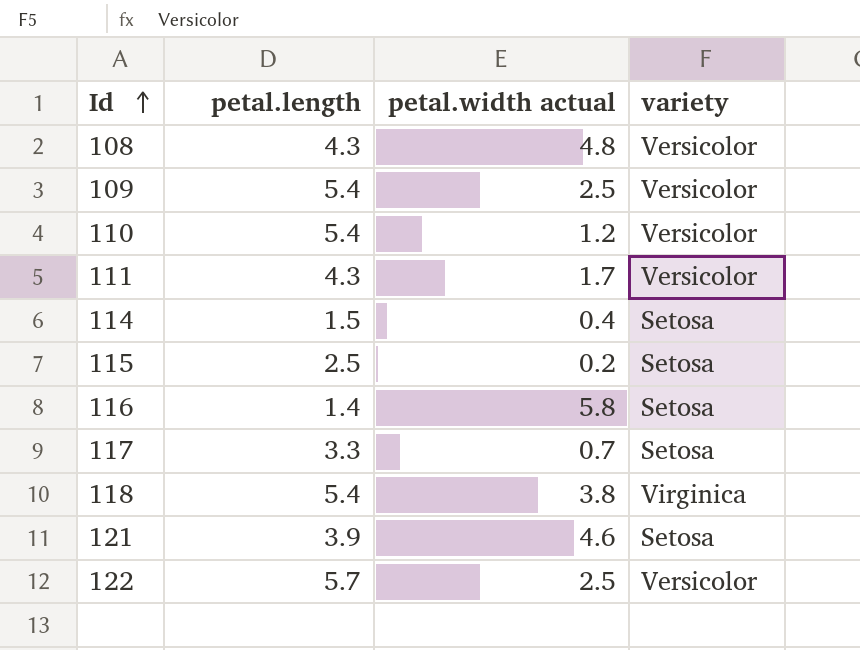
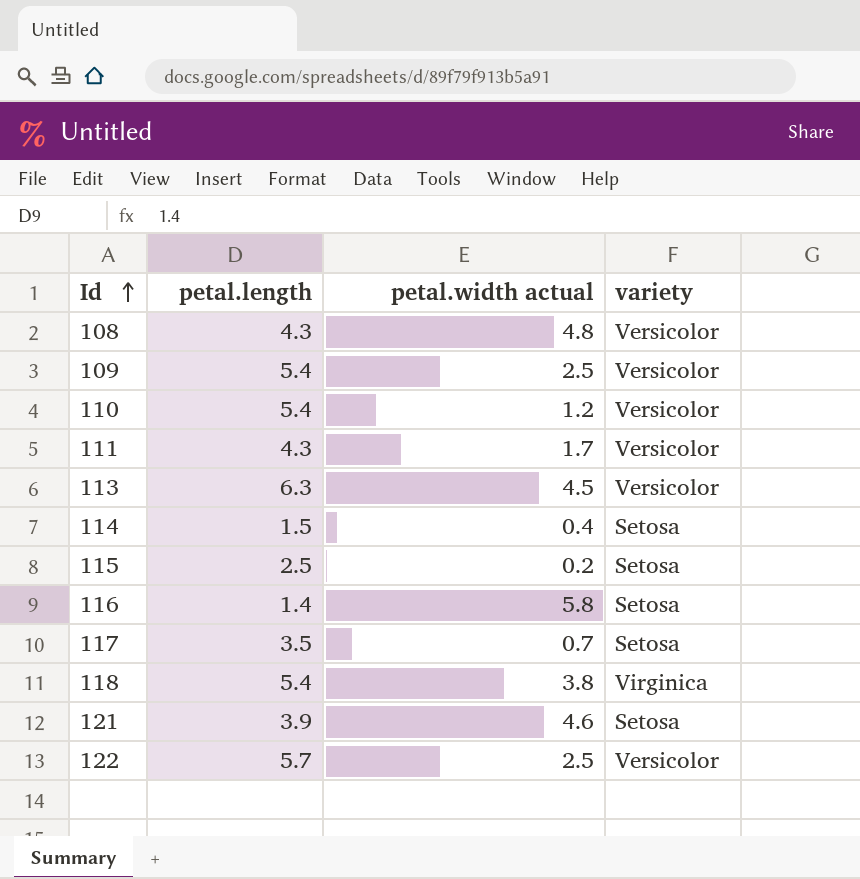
row 113: none -> 6.3 | 4.5 | Versicolor
117 | petal.length: 3.3 -> 3.5

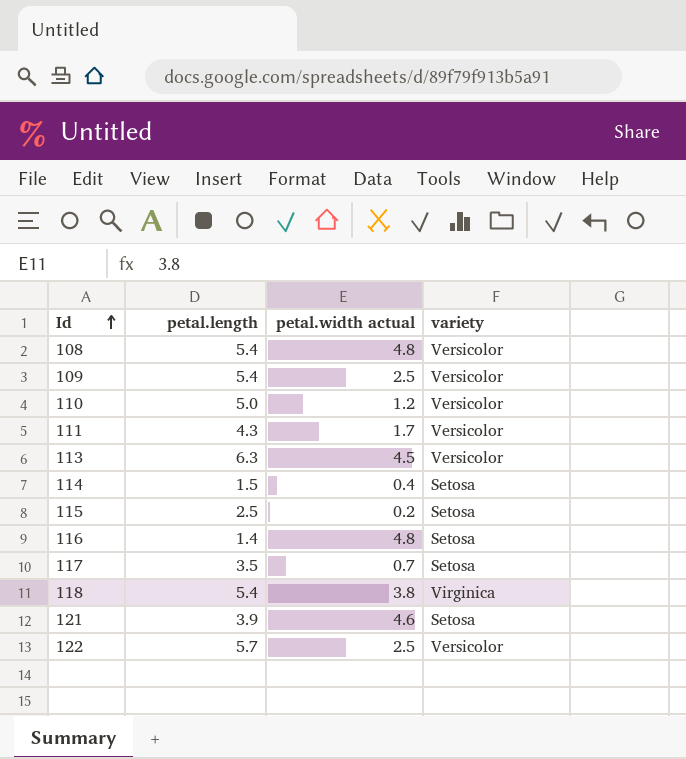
108 | petal.length: 4.3 -> 5.4
110 | petal.length: 5.4 -> 5.0
116 | petal.width actual: 5.8 -> 4.8

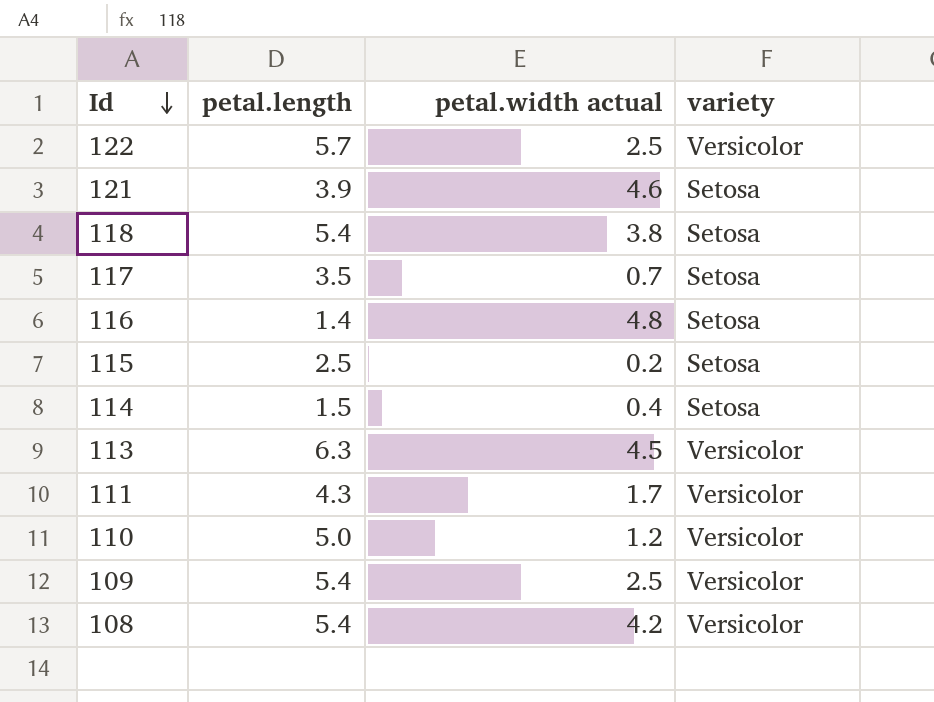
row order: Id ascending -> Id descending
118 | variety: Virginica -> Setosa
108 | petal.width actual: 4.8 -> 4.2

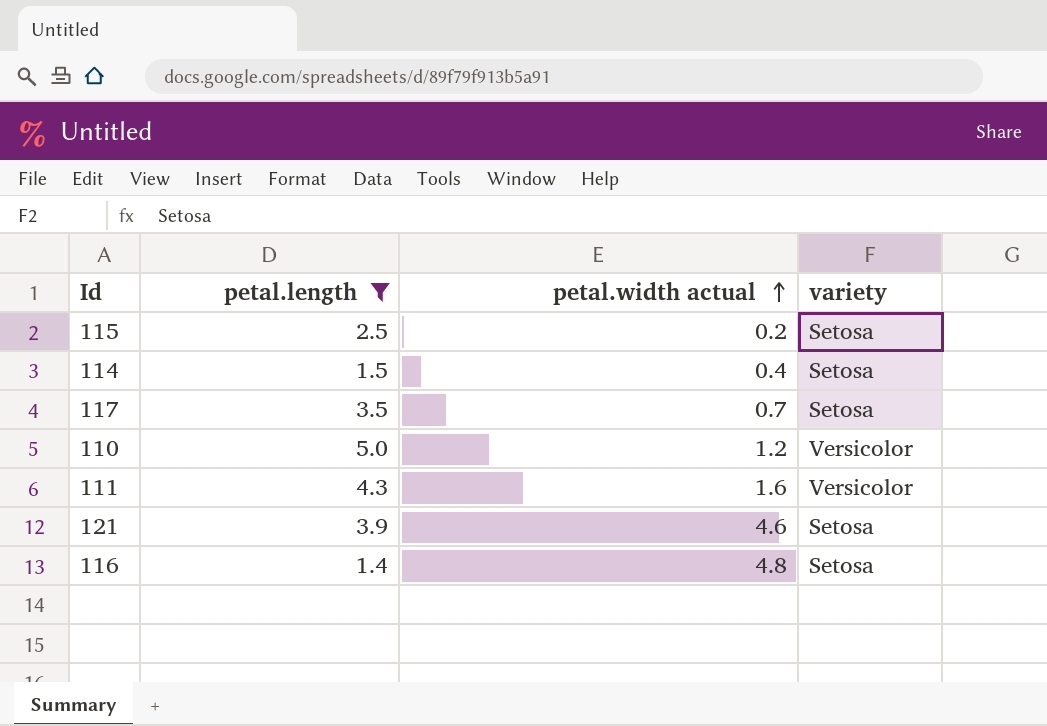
filter: none -> petal.length <= 5.0
row order: Id descending -> petal.width actual ascending
111 | petal.width actual: 1.7 -> 1.6

